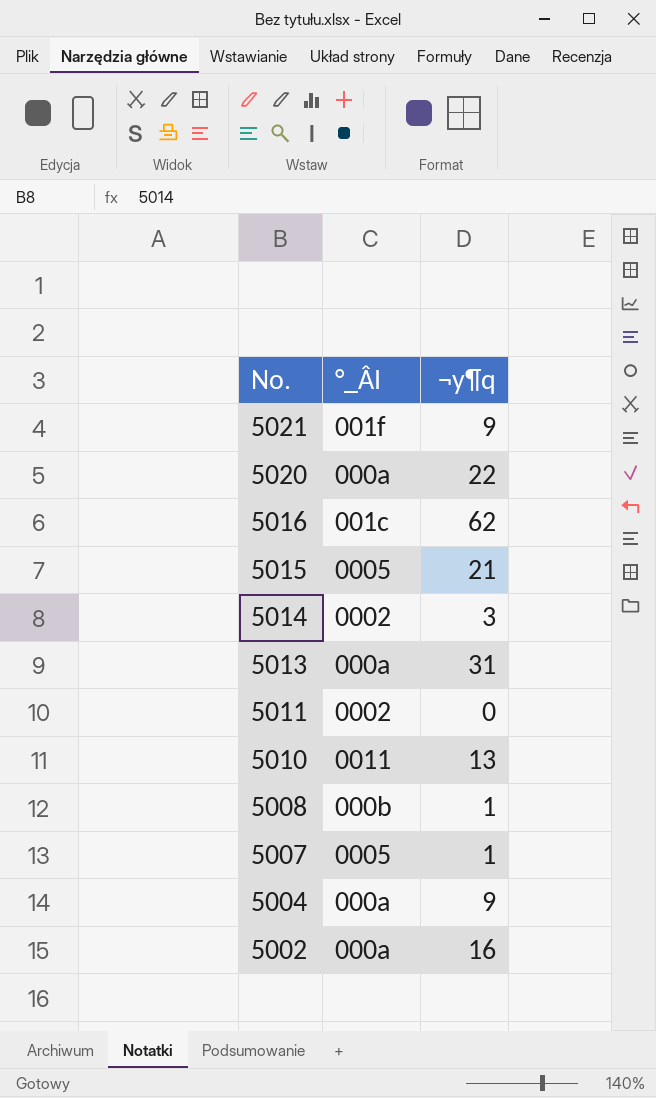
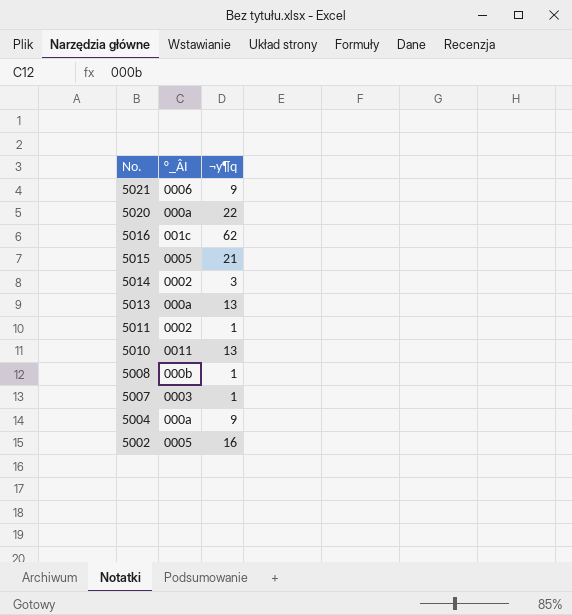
5021 | °_ÂI: 001f -> 0006
5013 | ¬y¶q: 31 -> 13
5011 | ¬y¶q: 0 -> 1
5007 | °_ÂI: 0005 -> 0003
5002 | °_ÂI: 000a -> 0005

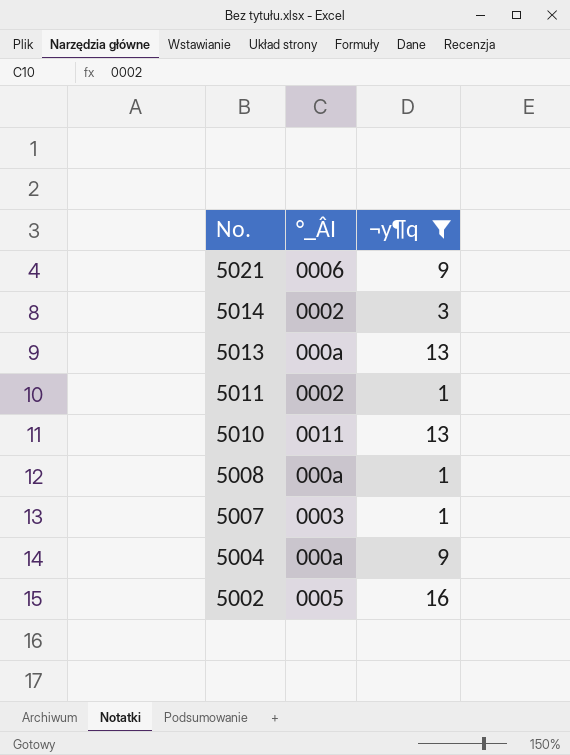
filter: none -> ¬y¶q <= 16
5008 | °_ÂI: 000b -> 000a

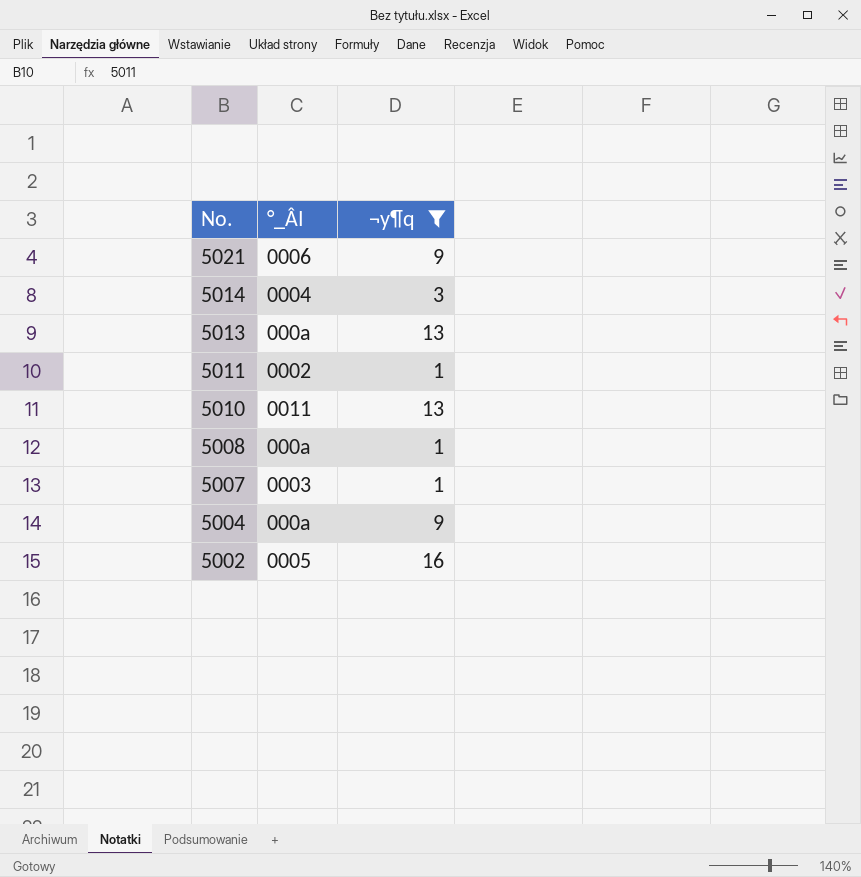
5014 | °_ÂI: 0002 -> 0004

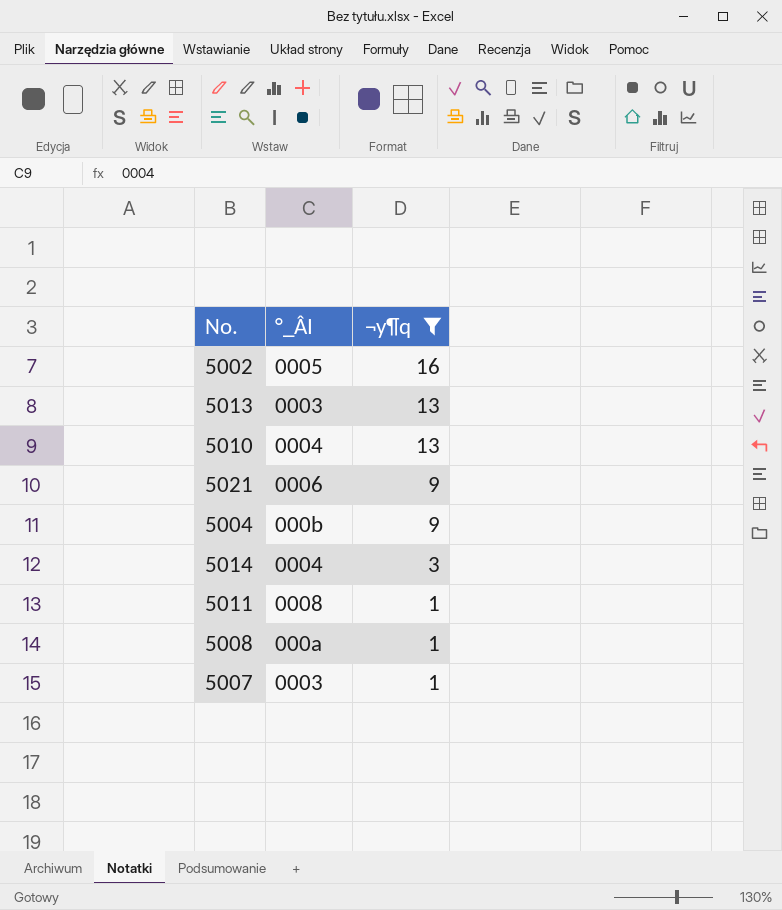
row order: No. descending -> ¬y¶q descending
5013 | °_ÂI: 000a -> 0003
5010 | °_ÂI: 0011 -> 0004
5004 | °_ÂI: 000a -> 000b
5011 | °_ÂI: 0002 -> 0008

